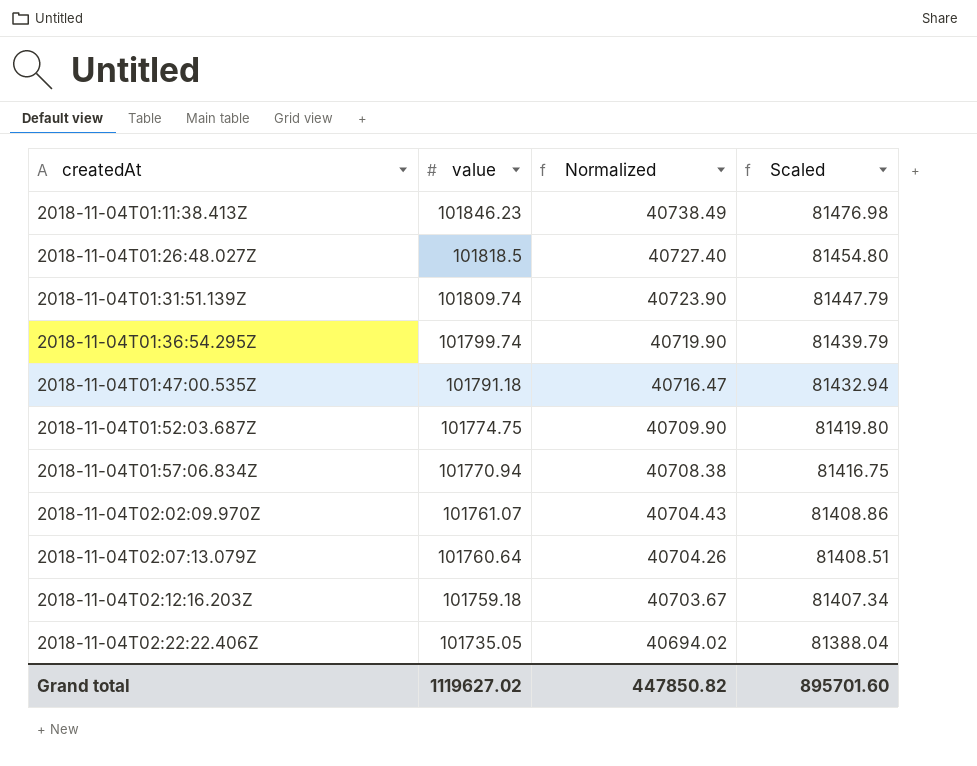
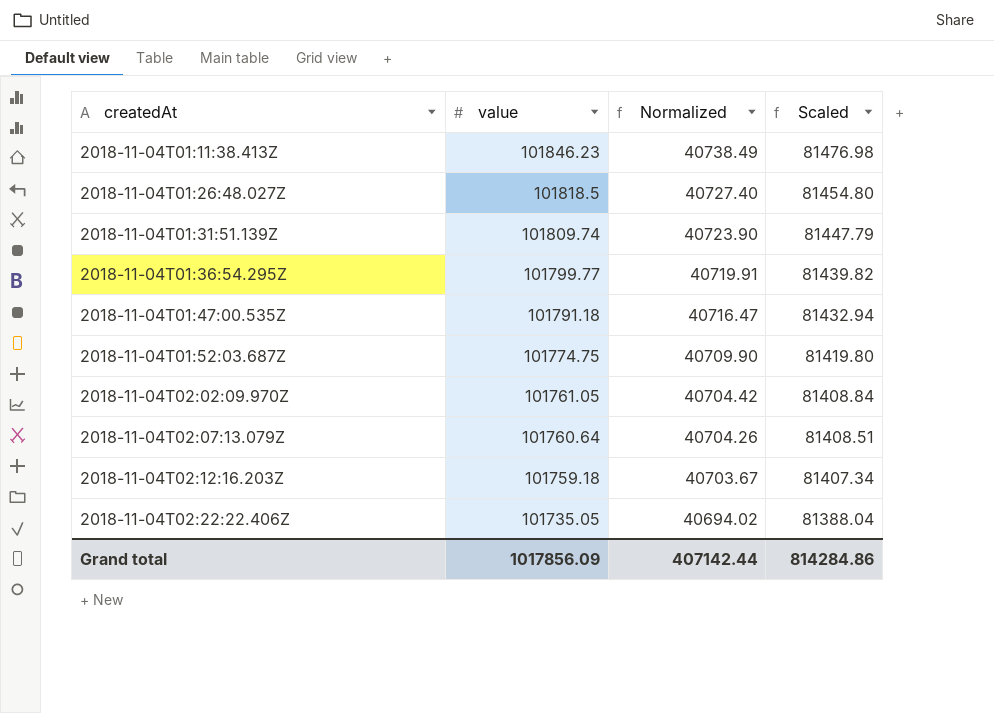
row 2018-11-04T01:57:06.834Z: 101770.94 | 40708.38 | 81416.75 -> none
2018-11-04T01:36:54.295Z | value: 101799.74 -> 101799.77
2018-11-04T01:36:54.295Z | Normalized: 40719.90 -> 40719.91
2018-11-04T01:36:54.295Z | Scaled: 81439.79 -> 81439.82
2018-11-04T02:02:09.970Z | value: 101761.07 -> 101761.05
2018-11-04T02:02:09.970Z | Normalized: 40704.43 -> 40704.42
2018-11-04T02:02:09.970Z | Scaled: 81408.86 -> 81408.84
Grand total | value: 1119627.02 -> 1017856.09
Grand total | Normalized: 447850.82 -> 407142.44
Grand total | Scaled: 895701.60 -> 814284.86

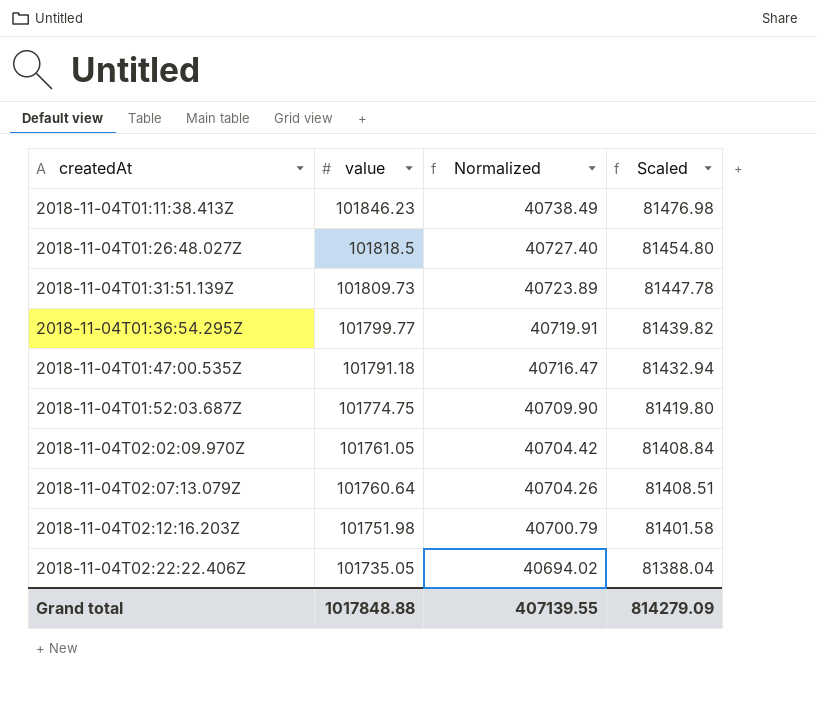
2018-11-04T01:31:51.139Z | value: 101809.74 -> 101809.73
2018-11-04T01:31:51.139Z | Normalized: 40723.90 -> 40723.89
2018-11-04T01:31:51.139Z | Scaled: 81447.79 -> 81447.78
2018-11-04T02:12:16.203Z | value: 101759.18 -> 101751.98
2018-11-04T02:12:16.203Z | Normalized: 40703.67 -> 40700.79
2018-11-04T02:12:16.203Z | Scaled: 81407.34 -> 81401.58
Grand total | value: 1017856.09 -> 1017848.88
Grand total | Normalized: 407142.44 -> 407139.55
Grand total | Scaled: 814284.86 -> 814279.09

